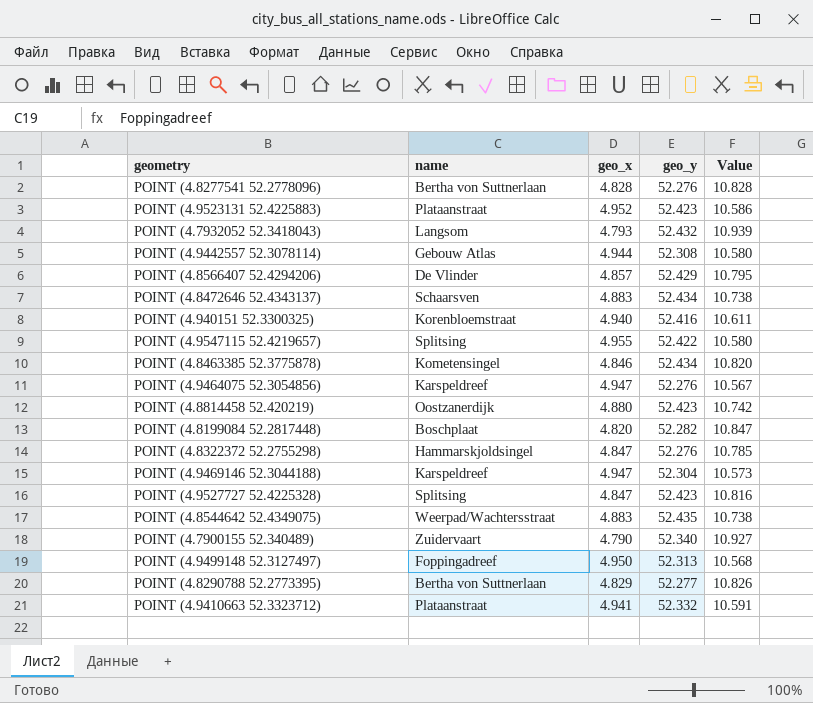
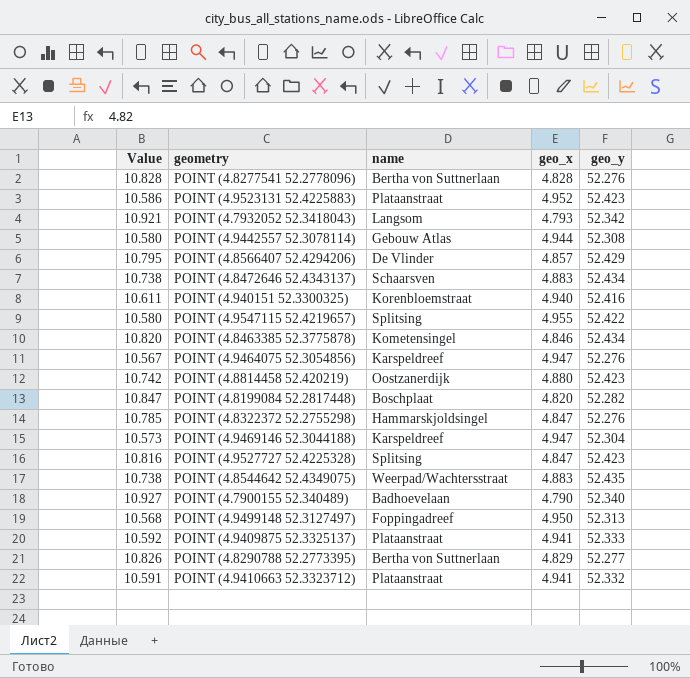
column Value | position: 5 -> 1
POINT (4.7932052 52.3418043) | Value: 10.939 -> 10.921
POINT (4.7932052 52.3418043) | geo_y: 52.432 -> 52.342
POINT (4.7900155 52.340489) | name: Zuidervaart -> Badhoevelaan
row POINT (4.9409875 52.3325137): none -> 10.592 | Plataanstraat | 4.941 | 52.333

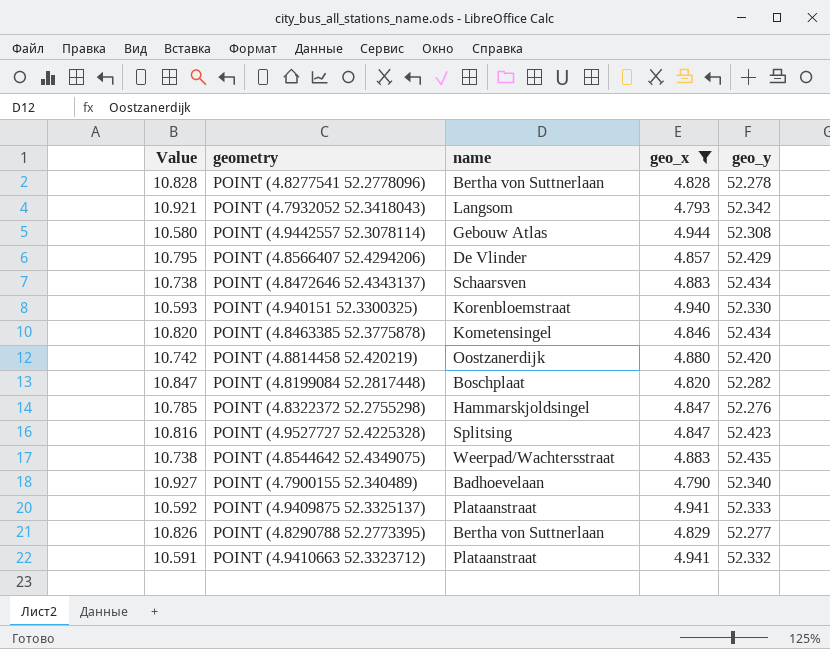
filter: none -> geo_x <= 4.944
POINT (4.8277541 52.2778096) | geo_y: 52.276 -> 52.278
POINT (4.940151 52.3300325) | Value: 10.611 -> 10.593
POINT (4.940151 52.3300325) | geo_y: 52.416 -> 52.330
POINT (4.8814458 52.420219) | geo_y: 52.423 -> 52.420

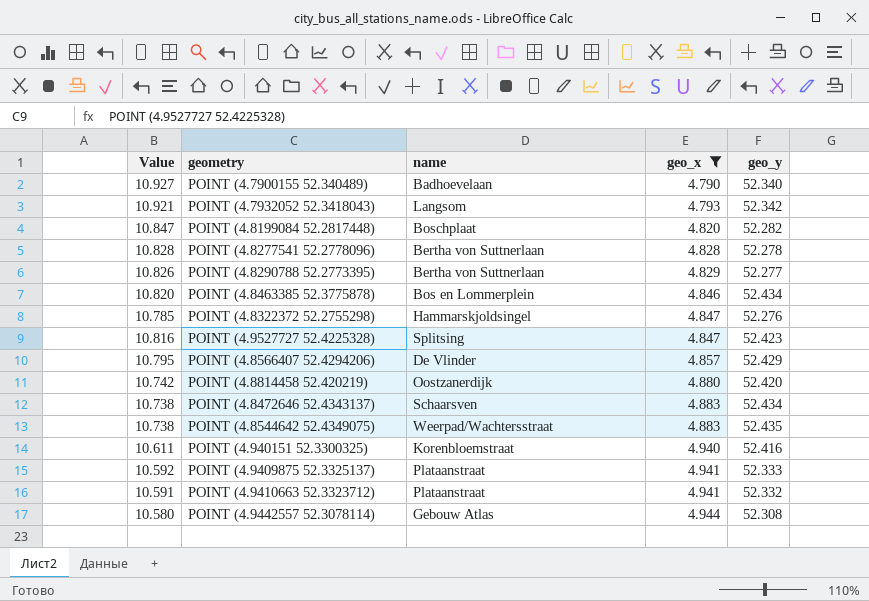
row order: none -> geo_x ascending
POINT (4.8463385 52.3775878) | name: Kometensingel -> Bos en Lommerplein
POINT (4.940151 52.3300325) | Value: 10.593 -> 10.611
POINT (4.940151 52.3300325) | geo_y: 52.330 -> 52.416

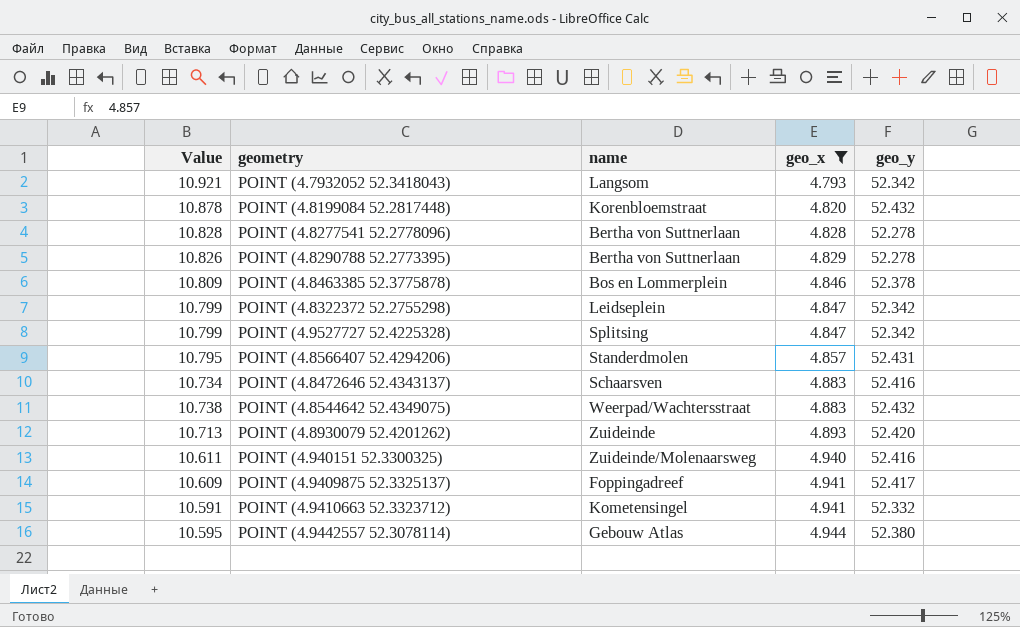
row POINT (4.7900155 52.340489): 10.927 | Badhoevelaan | 4.790 | 52.340 -> none
row POINT (4.8814458 52.420219): 10.742 | Oostzanerdijk | 4.880 | 52.420 -> none
POINT (4.8199084 52.2817448) | Value: 10.847 -> 10.878
POINT (4.8199084 52.2817448) | name: Boschplaat -> Korenbloemstraat
POINT (4.8199084 52.2817448) | geo_y: 52.282 -> 52.432
POINT (4.8290788 52.2773395) | geo_y: 52.277 -> 52.278
POINT (4.8463385 52.3775878) | Value: 10.820 -> 10.809
POINT (4.8463385 52.3775878) | geo_y: 52.434 -> 52.378
POINT (4.8322372 52.2755298) | Value: 10.785 -> 10.799
POINT (4.8322372 52.2755298) | name: Hammarskjoldsingel -> Leidseplein
POINT (4.8322372 52.2755298) | geo_y: 52.276 -> 52.342
POINT (4.9527727 52.4225328) | Value: 10.816 -> 10.799
POINT (4.9527727 52.4225328) | geo_y: 52.423 -> 52.342
POINT (4.8566407 52.4294206) | name: De Vlinder -> Standerdmolen
POINT (4.8566407 52.4294206) | geo_y: 52.429 -> 52.431
POINT (4.8472646 52.4343137) | Value: 10.738 -> 10.734
POINT (4.8472646 52.4343137) | geo_y: 52.434 -> 52.416
POINT (4.8544642 52.4349075) | geo_y: 52.435 -> 52.432
row POINT (4.8930079 52.4201262): none -> 10.713 | Zuideinde | 4.893 | 52.420
POINT (4.940151 52.3300325) | name: Korenbloemstraat -> Zuideinde/Molenaarsweg
POINT (4.9409875 52.3325137) | Value: 10.592 -> 10.609
POINT (4.9409875 52.3325137) | name: Plataanstraat -> Foppingadreef
POINT (4.9409875 52.3325137) | geo_y: 52.333 -> 52.417
POINT (4.9410663 52.3323712) | name: Plataanstraat -> Kometensingel
POINT (4.9442557 52.3078114) | Value: 10.580 -> 10.595
POINT (4.9442557 52.3078114) | geo_y: 52.308 -> 52.380

